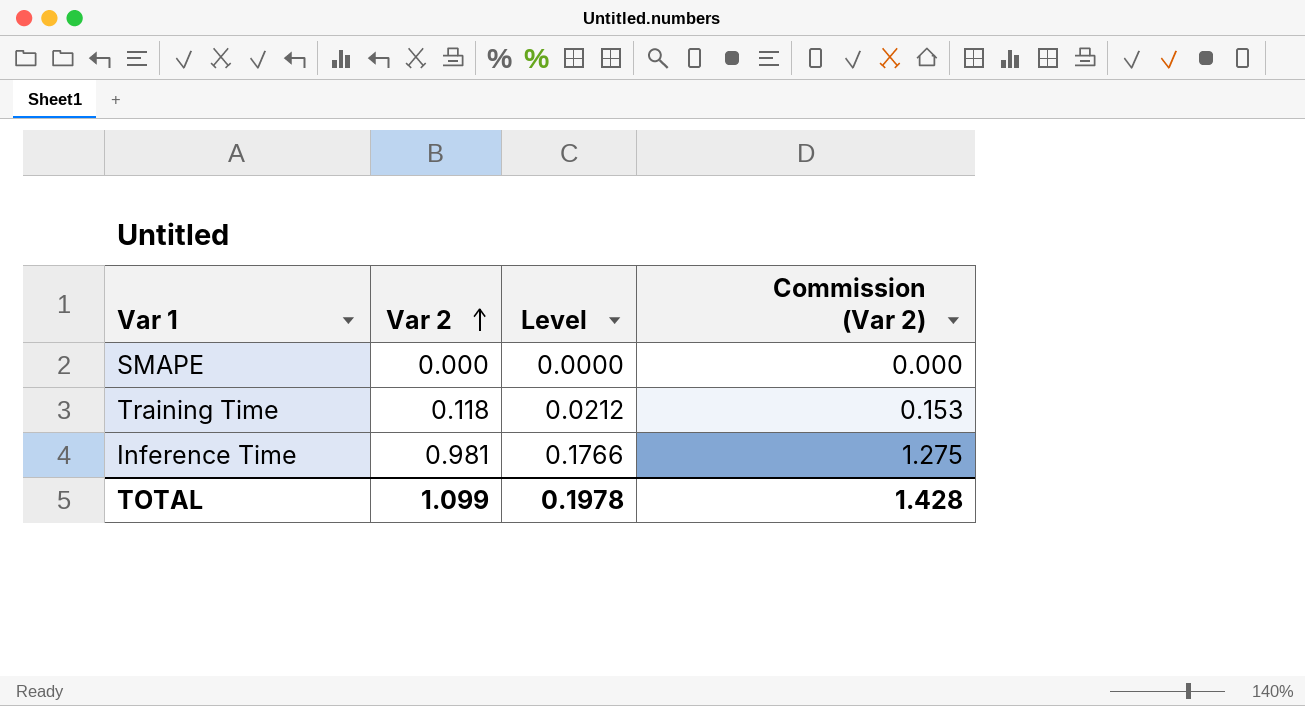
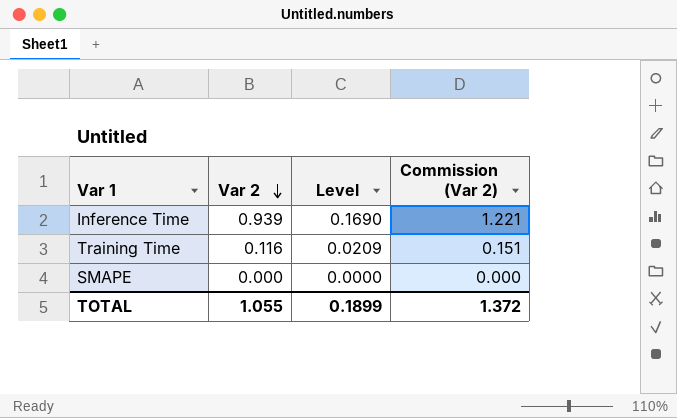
row order: Var 2 ascending -> Var 2 descending
Inference Time | Var 2: 0.981 -> 0.939
Inference Time | Level: 0.1766 -> 0.1690
Inference Time | Commission (Var 2): 1.275 -> 1.221
Training Time | Var 2: 0.118 -> 0.116
Training Time | Level: 0.0212 -> 0.0209
Training Time | Commission (Var 2): 0.153 -> 0.151
TOTAL | Var 2: 1.099 -> 1.055
TOTAL | Level: 0.1978 -> 0.1899
TOTAL | Commission (Var 2): 1.428 -> 1.372

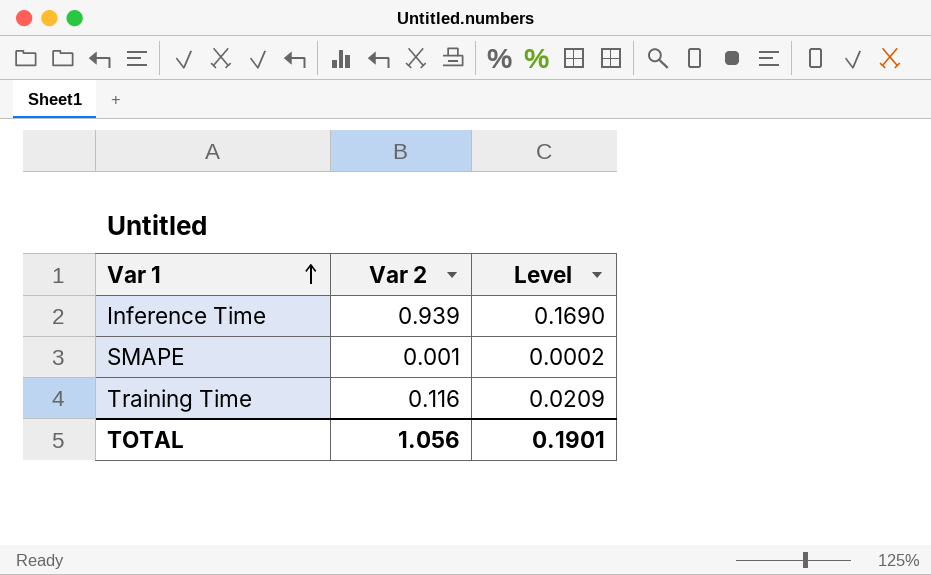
row order: Var 2 descending -> Var 1 ascending
column Commission (Var 2) | formula: [Var 2] * 1.3 -> none
SMAPE | Var 2: 0.000 -> 0.001
SMAPE | Level: 0.0000 -> 0.0002
TOTAL | Var 2: 1.055 -> 1.056
TOTAL | Level: 0.1899 -> 0.1901

